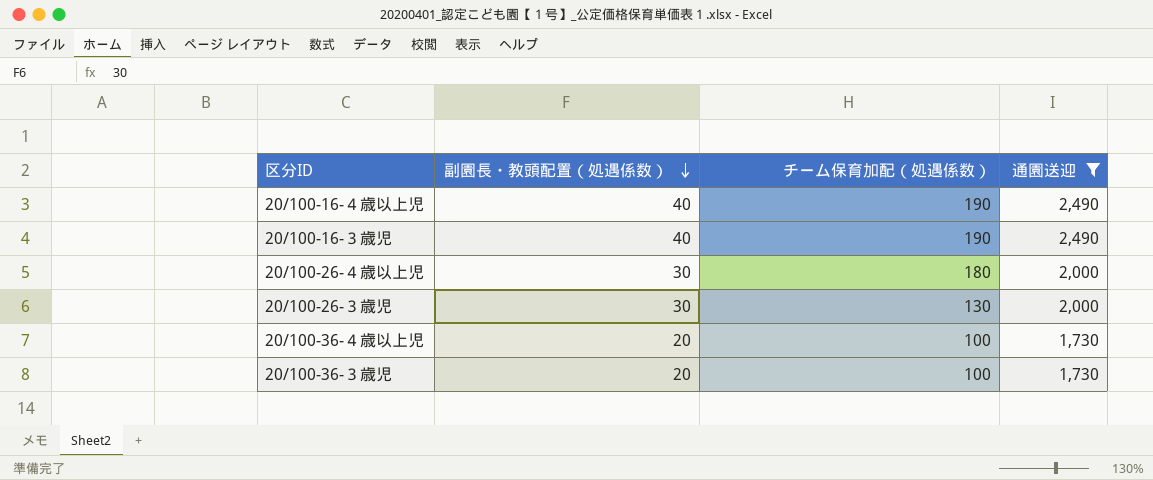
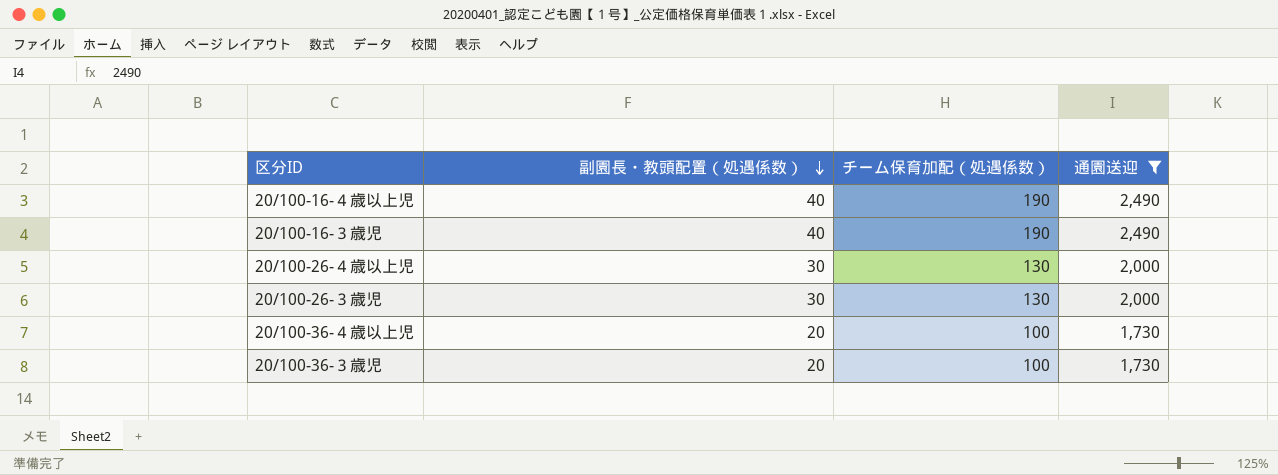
20/100-26-４歳以上児 | チーム保育加配（処遇係数）: 180 -> 130

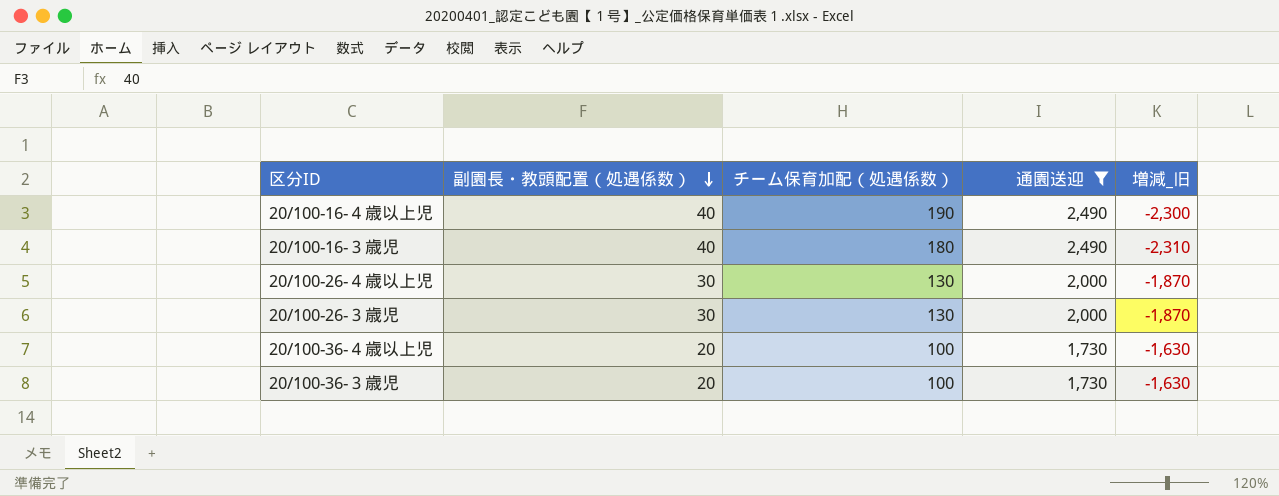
column 増減_旧 | formula: none -> [チーム保育加配（処遇係数）] - [通園送迎]
20/100-16-３歳児 | チーム保育加配（処遇係数）: 190 -> 180

